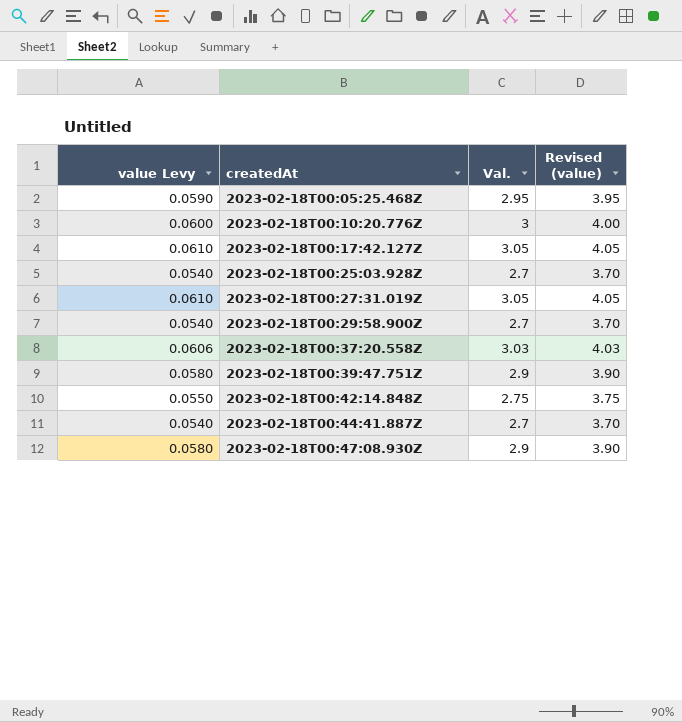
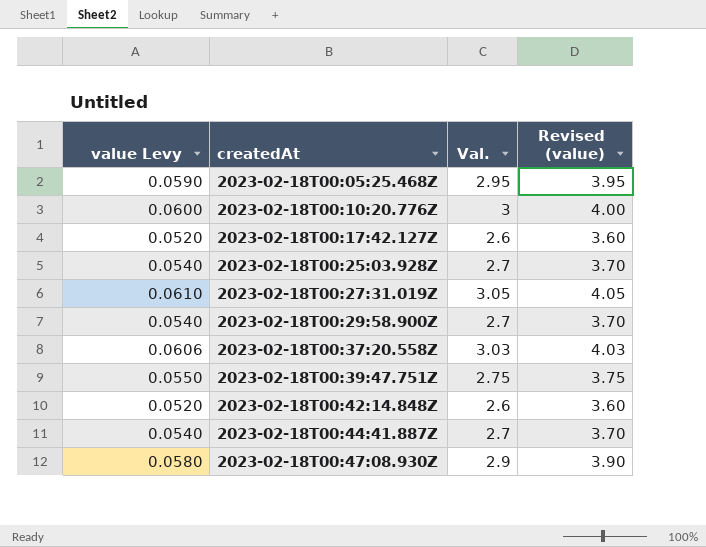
2023-02-18T00:17:42.127Z | value Levy: 0.0610 -> 0.0520
2023-02-18T00:17:42.127Z | Val.: 3.05 -> 2.6
2023-02-18T00:17:42.127Z | Revised (value): 4.05 -> 3.60
2023-02-18T00:39:47.751Z | value Levy: 0.0580 -> 0.0550
2023-02-18T00:39:47.751Z | Val.: 2.9 -> 2.75
2023-02-18T00:39:47.751Z | Revised (value): 3.90 -> 3.75
2023-02-18T00:42:14.848Z | value Levy: 0.0550 -> 0.0520
2023-02-18T00:42:14.848Z | Val.: 2.75 -> 2.6
2023-02-18T00:42:14.848Z | Revised (value): 3.75 -> 3.60

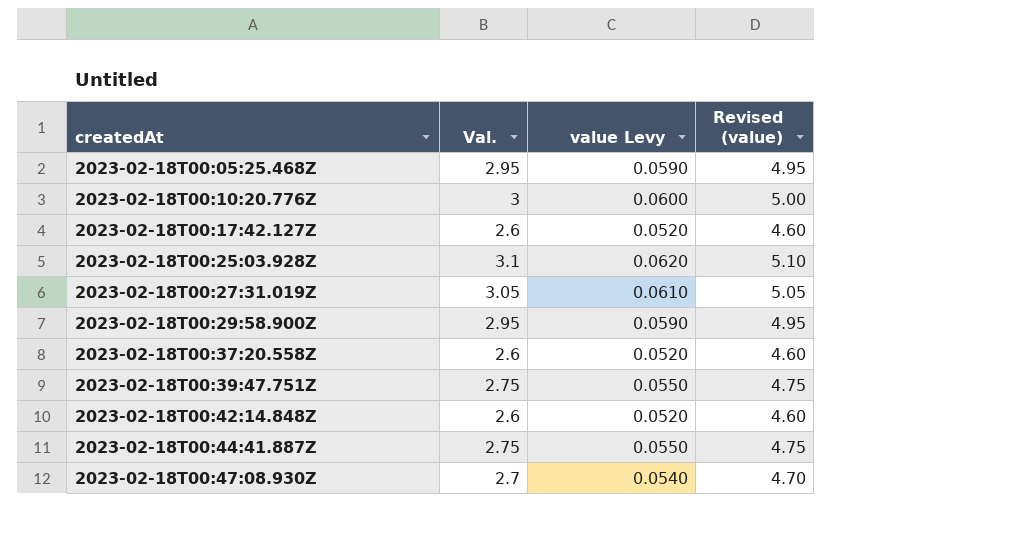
column value Levy | position: 1 -> 3
column Revised (value) | formula: [Val.] + 1 -> [Val.] + 2
2023-02-18T00:25:03.928Z | Val.: 2.7 -> 3.1
2023-02-18T00:25:03.928Z | value Levy: 0.0540 -> 0.0620
2023-02-18T00:29:58.900Z | Val.: 2.7 -> 2.95
2023-02-18T00:29:58.900Z | value Levy: 0.0540 -> 0.0590
2023-02-18T00:37:20.558Z | Val.: 3.03 -> 2.6
2023-02-18T00:37:20.558Z | value Levy: 0.0606 -> 0.0520
2023-02-18T00:44:41.887Z | Val.: 2.7 -> 2.75
2023-02-18T00:44:41.887Z | value Levy: 0.0540 -> 0.0550
2023-02-18T00:47:08.930Z | Val.: 2.9 -> 2.7
2023-02-18T00:47:08.930Z | value Levy: 0.0580 -> 0.0540

